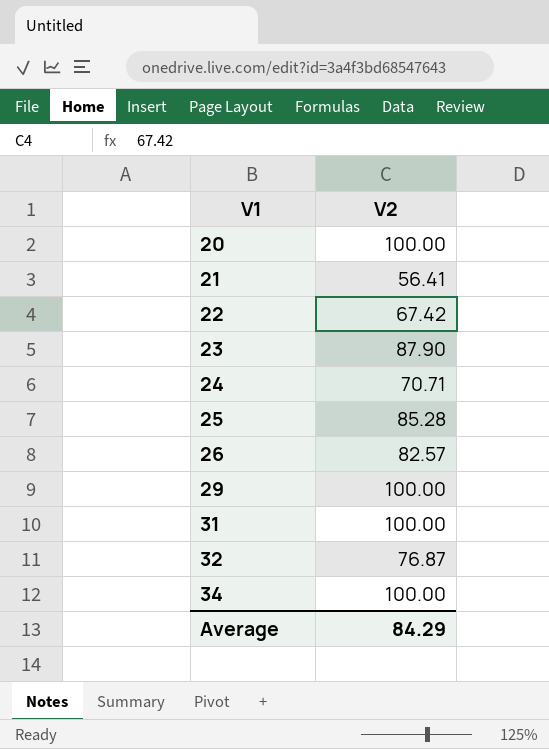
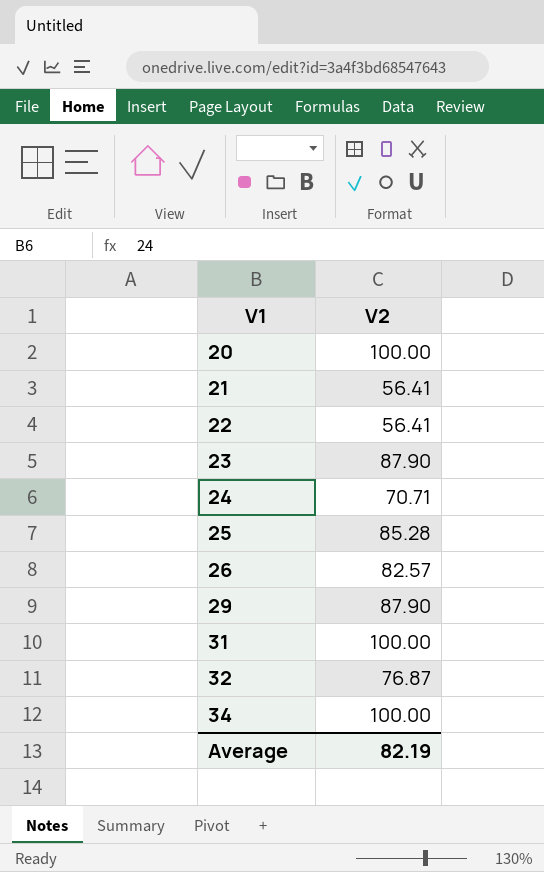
22 | V2: 67.42 -> 56.41
29 | V2: 100.00 -> 87.90
Average | V2: 84.29 -> 82.19

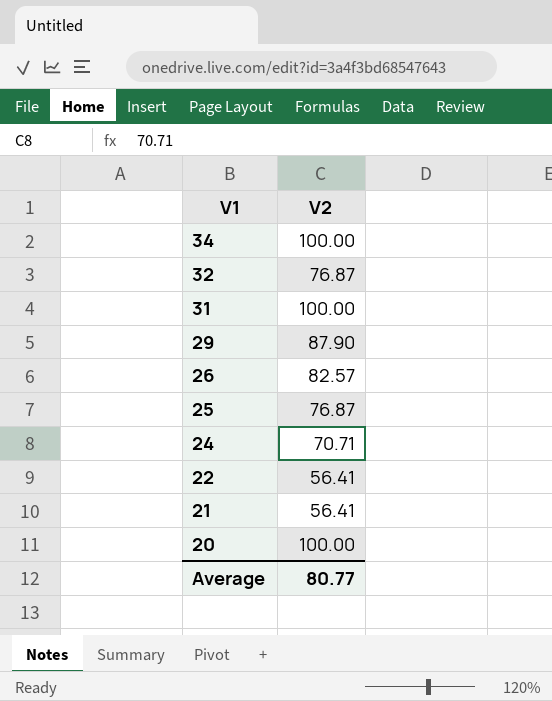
row order: V1 ascending -> V1 descending
row 23: 87.90 -> none
25 | V2: 85.28 -> 76.87
Average | V2: 82.19 -> 80.77

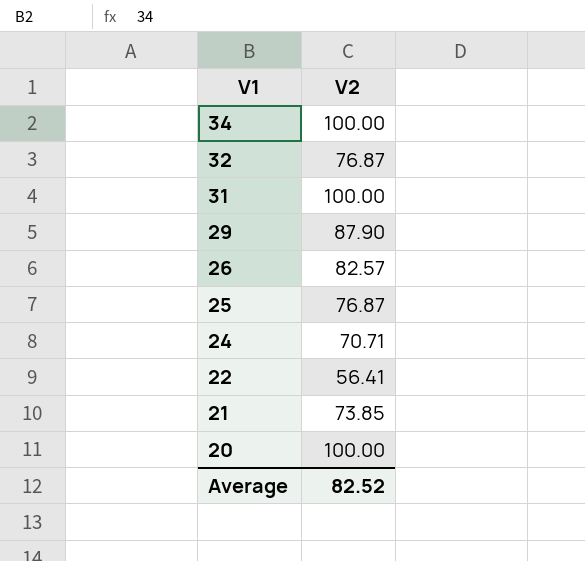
21 | V2: 56.41 -> 73.85
Average | V2: 80.77 -> 82.52

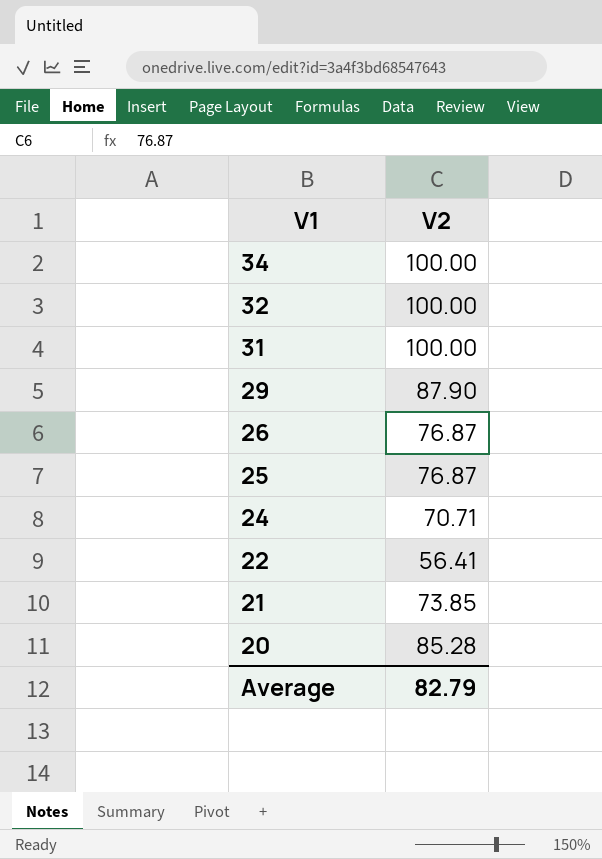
32 | V2: 76.87 -> 100.00
26 | V2: 82.57 -> 76.87
20 | V2: 100.00 -> 85.28
Average | V2: 82.52 -> 82.79

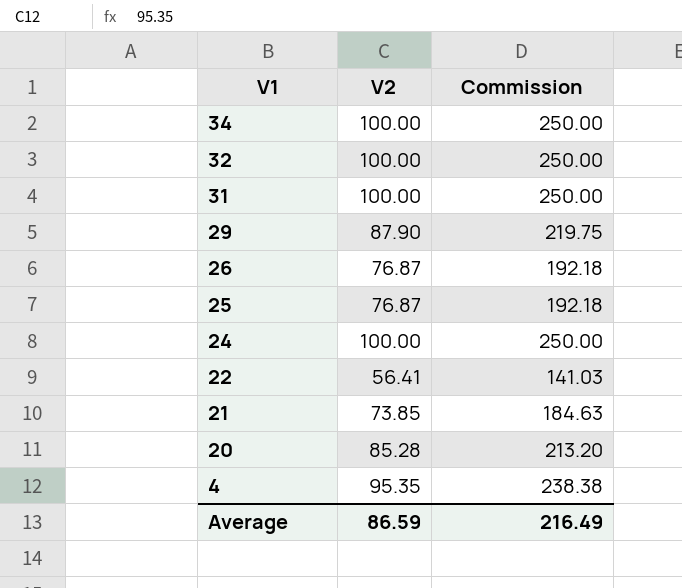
column Commission | formula: none -> [V2] * 2.5
24 | V2: 70.71 -> 100.00
row 4: none -> 95.35 | 238.38
Average | V2: 82.79 -> 86.59

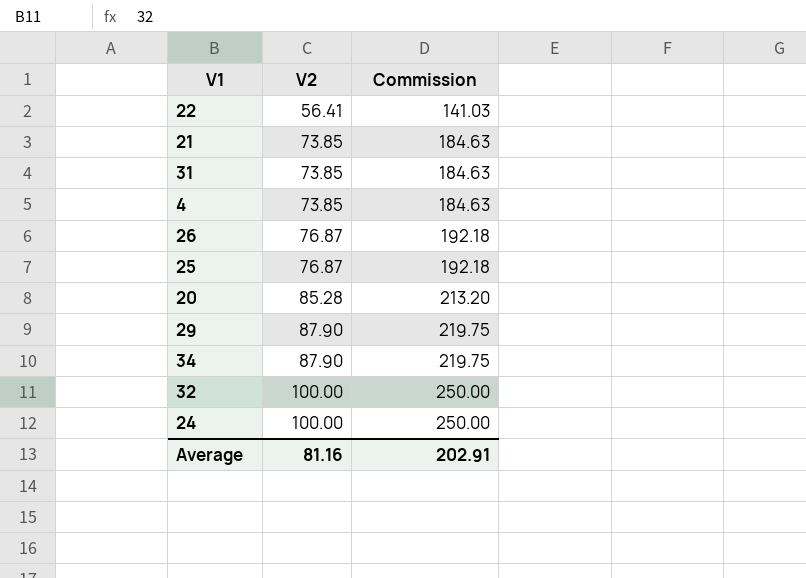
row order: V1 descending -> V2 ascending
31 | V2: 100.00 -> 73.85
31 | Commission: 250.00 -> 184.63
4 | V2: 95.35 -> 73.85
4 | Commission: 238.38 -> 184.63
34 | V2: 100.00 -> 87.90
34 | Commission: 250.00 -> 219.75
Average | V2: 86.59 -> 81.16
Average | Commission: 216.49 -> 202.91

